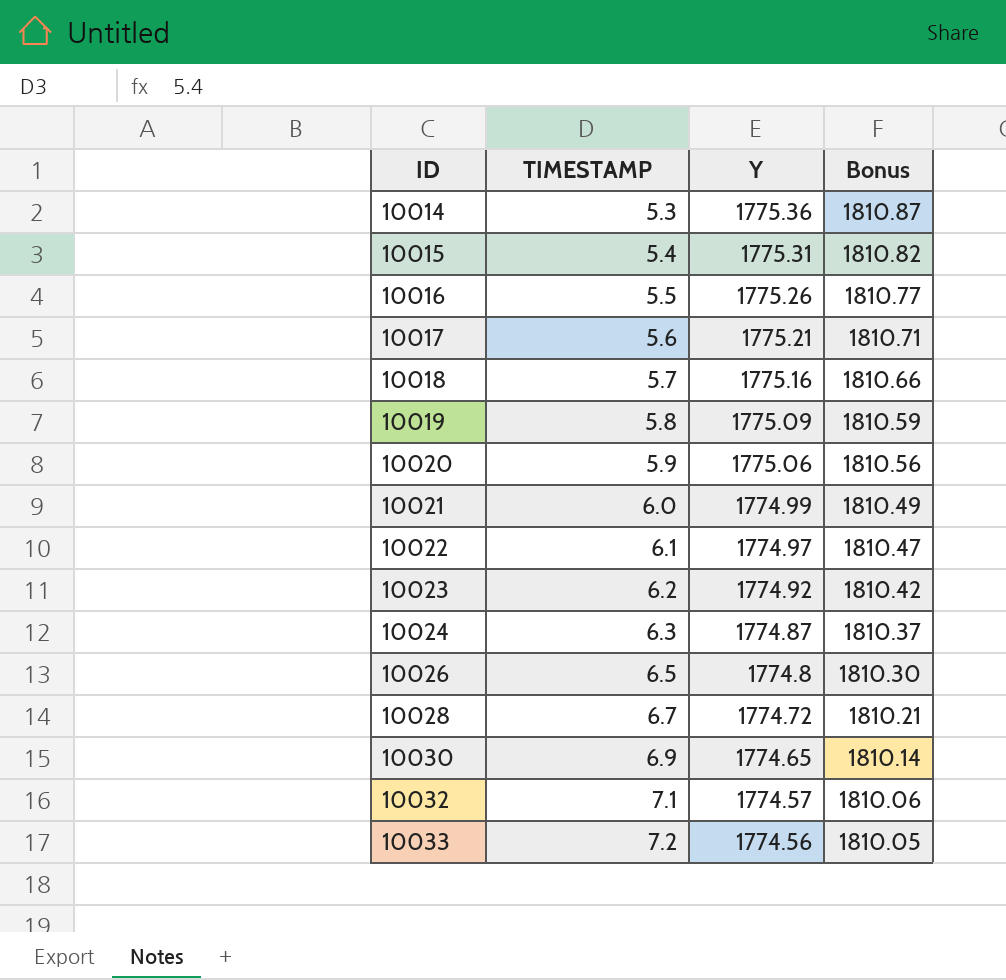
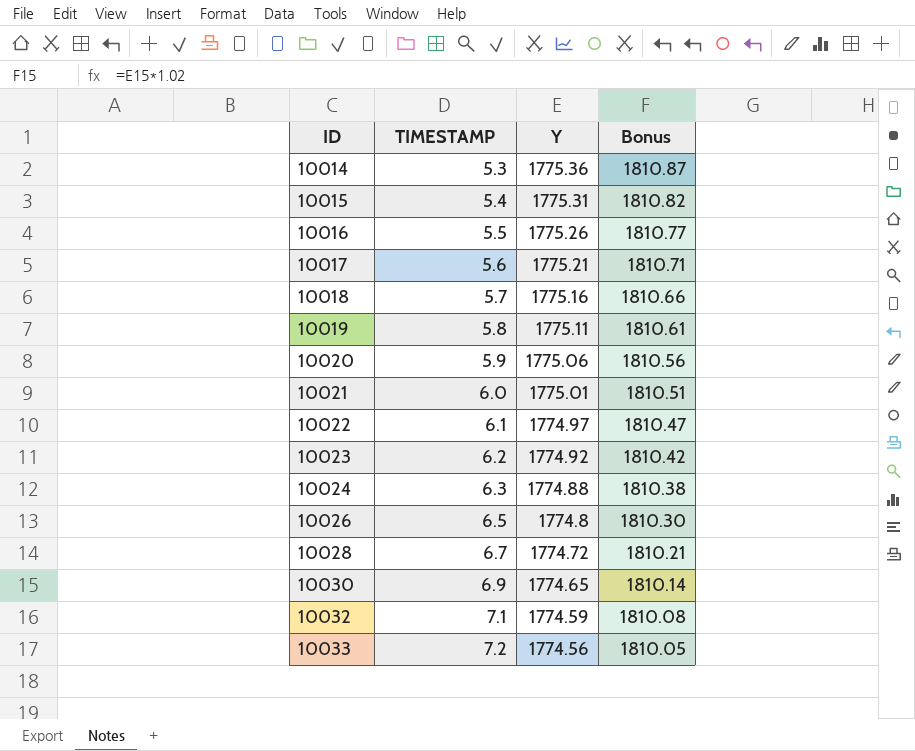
10019 | Y: 1775.09 -> 1775.11
10019 | Bonus: 1810.59 -> 1810.61
10021 | Y: 1774.99 -> 1775.01
10021 | Bonus: 1810.49 -> 1810.51
10024 | Y: 1774.87 -> 1774.88
10024 | Bonus: 1810.37 -> 1810.38
10032 | Y: 1774.57 -> 1774.59
10032 | Bonus: 1810.06 -> 1810.08

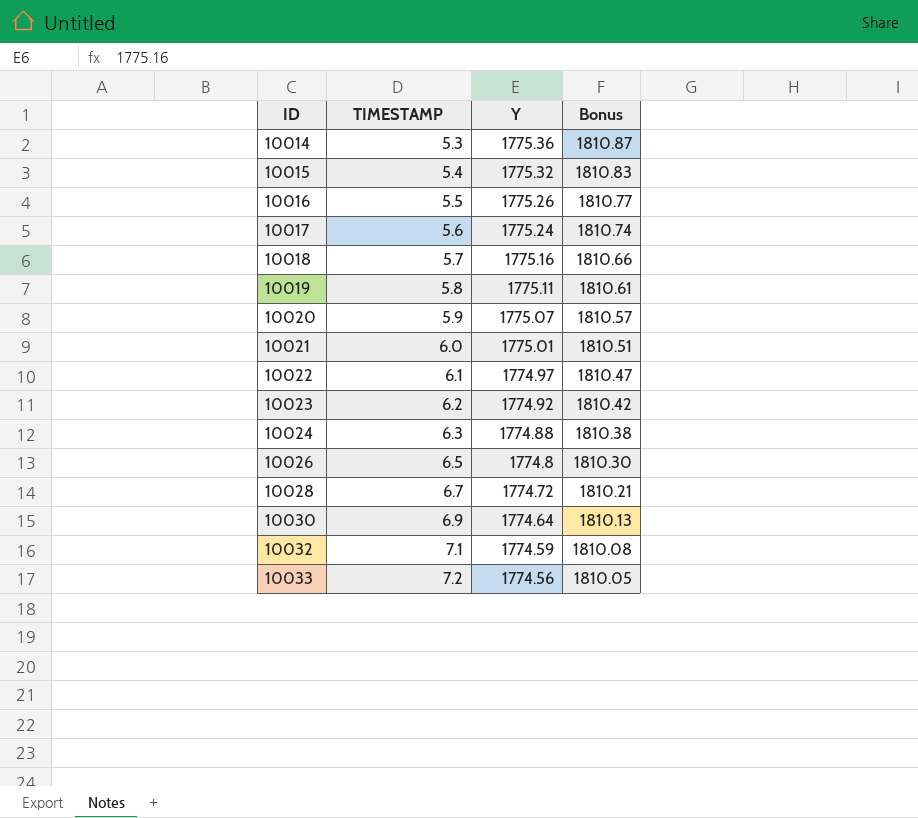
10015 | Y: 1775.31 -> 1775.32
10015 | Bonus: 1810.82 -> 1810.83
10017 | Y: 1775.21 -> 1775.24
10017 | Bonus: 1810.71 -> 1810.74
10020 | Y: 1775.06 -> 1775.07
10020 | Bonus: 1810.56 -> 1810.57
10030 | Y: 1774.65 -> 1774.64
10030 | Bonus: 1810.14 -> 1810.13

